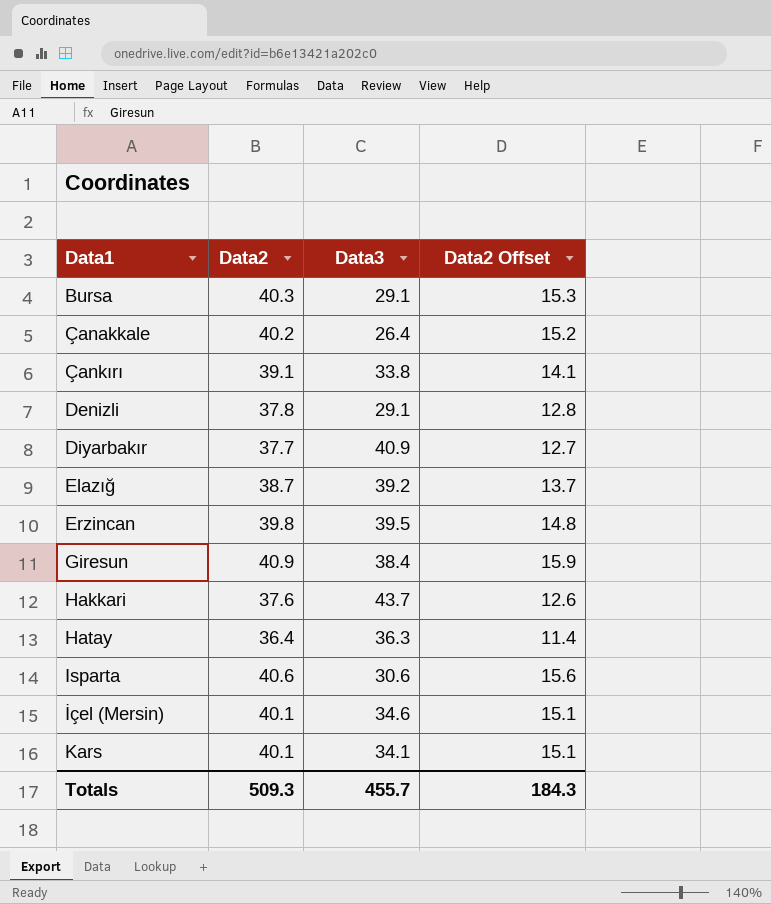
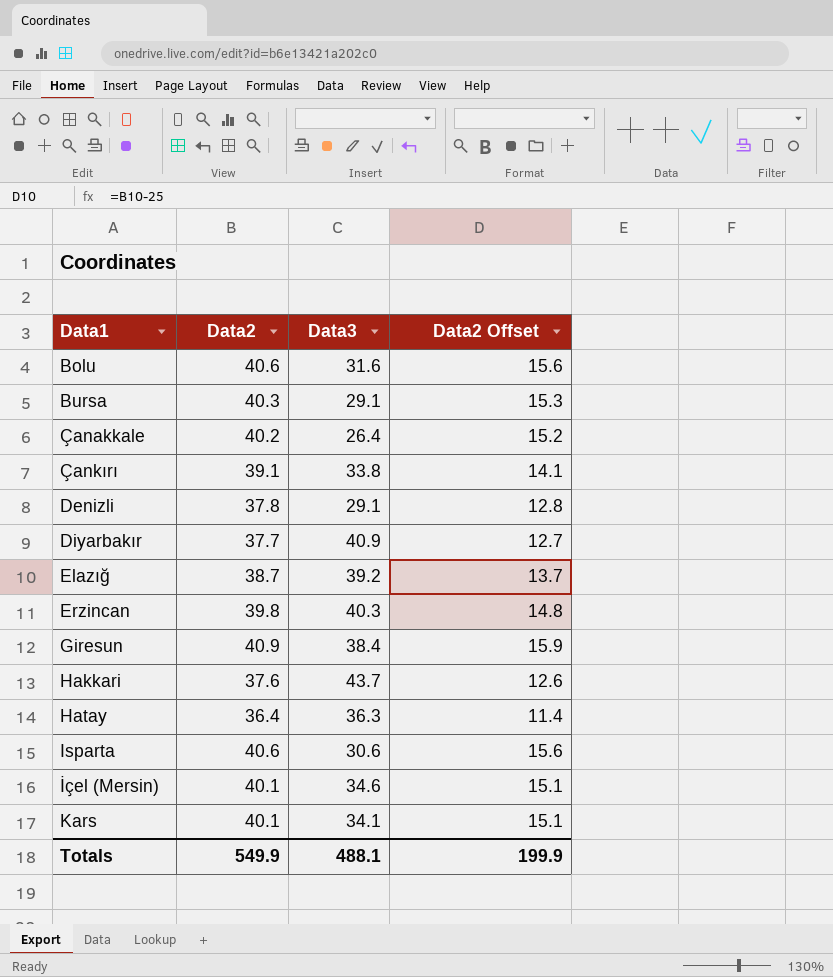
row Bolu: none -> 40.6 | 31.6 | 15.6
Erzincan | Data3: 39.5 -> 40.3
Totals | Data2: 509.3 -> 549.9
Totals | Data3: 455.7 -> 488.1
Totals | Data2 Offset: 184.3 -> 199.9

